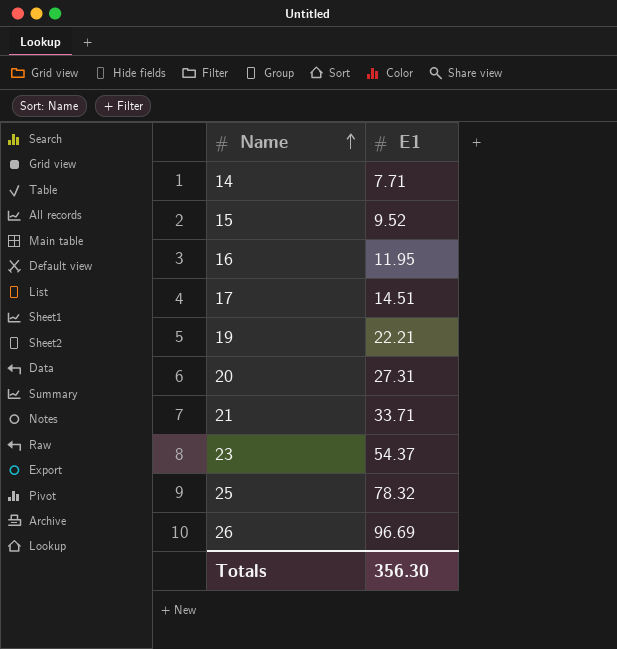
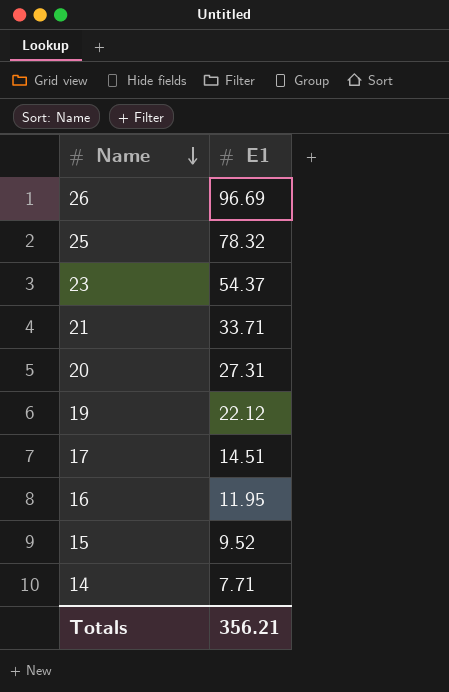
row order: Name ascending -> Name descending
19 | E1: 22.21 -> 22.12
Totals | E1: 356.30 -> 356.21

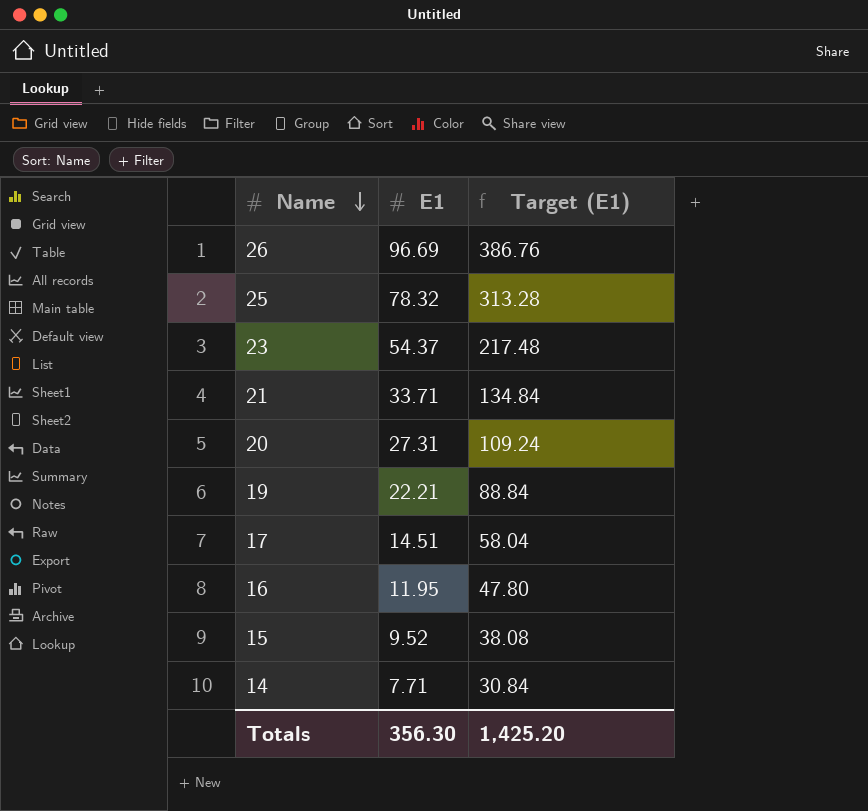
column Target (E1) | formula: none -> [E1] * 4
19 | E1: 22.12 -> 22.21
Totals | E1: 356.21 -> 356.30

